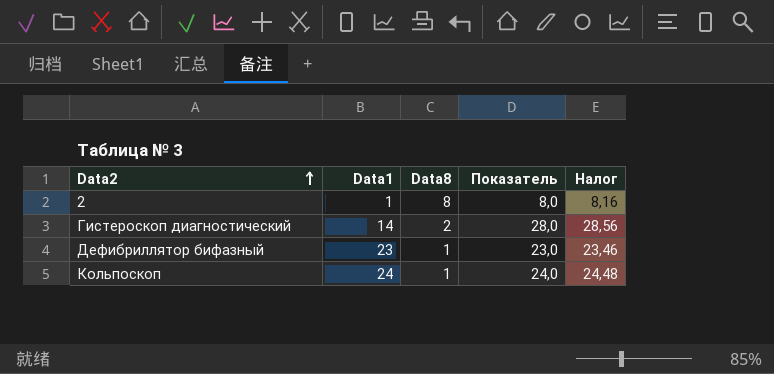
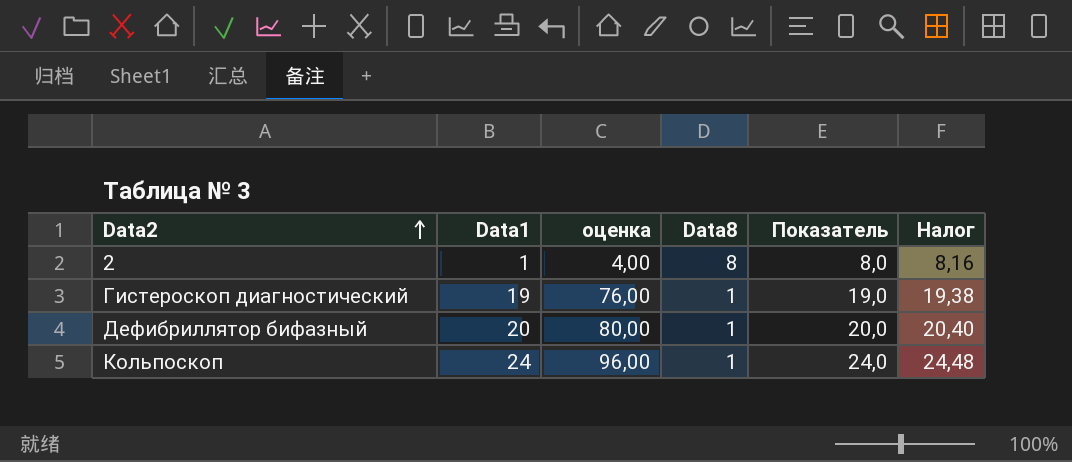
column оценка | formula: none -> [Data1] * 4
Гистероскоп диагностический | Data1: 14 -> 19
Гистероскоп диагностический | Data8: 2 -> 1
Гистероскоп диагностический | Показатель: 28,0 -> 19,0
Гистероскоп диагностический | Налог: 28,56 -> 19,38
Дефибриллятор бифазный | Data1: 23 -> 20
Дефибриллятор бифазный | Показатель: 23,0 -> 20,0
Дефибриллятор бифазный | Налог: 23,46 -> 20,40

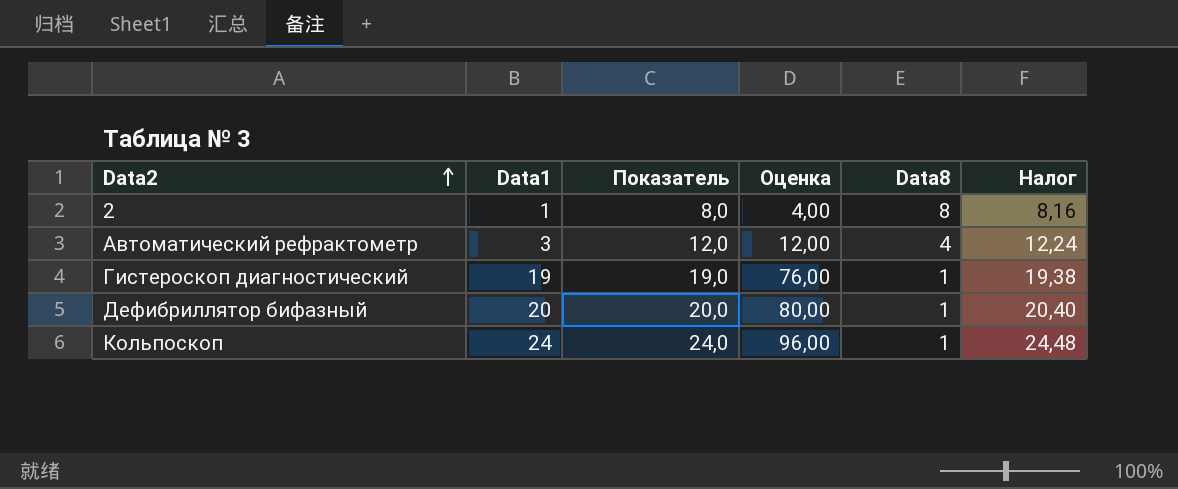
column Показатель | position: 5 -> 3
column name: оценка -> Оценка
row Автоматический рефрактометр: none -> 3 | 12,0 | 12,00 | 4 | 12,24

